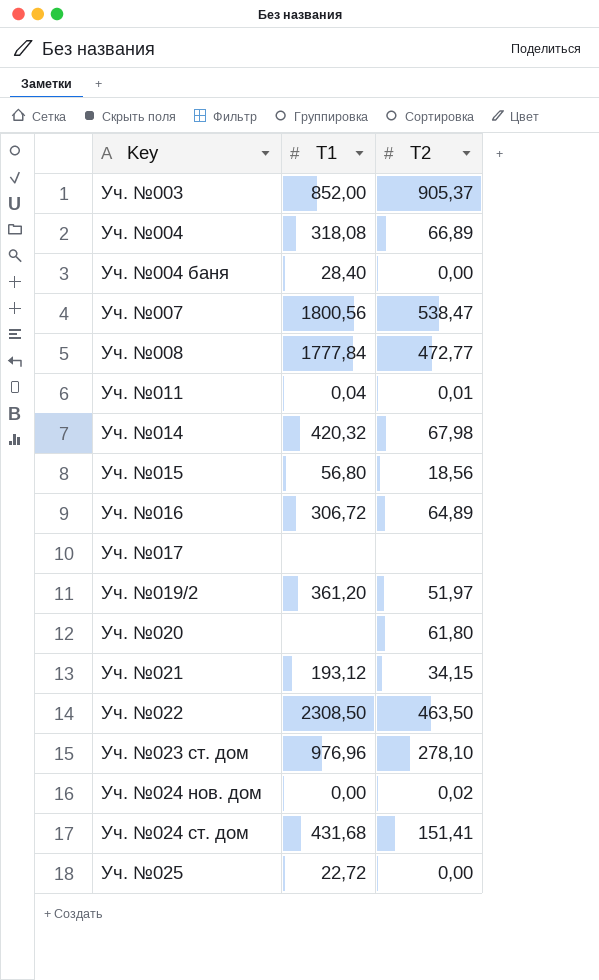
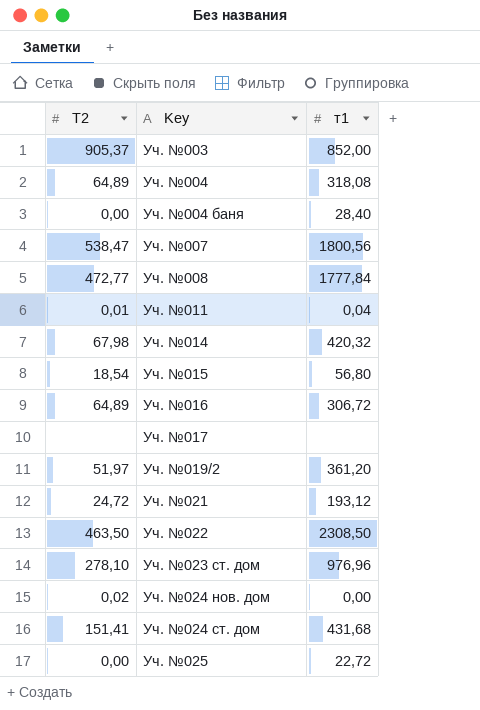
column Т2 | position: 3 -> 1
column name: Т1 -> т1
row Уч. №020: none | 61,80 -> none
Уч. №004 | Т2: 66,89 -> 64,89
Уч. №015 | Т2: 18,56 -> 18,54
Уч. №021 | Т2: 34,15 -> 24,72

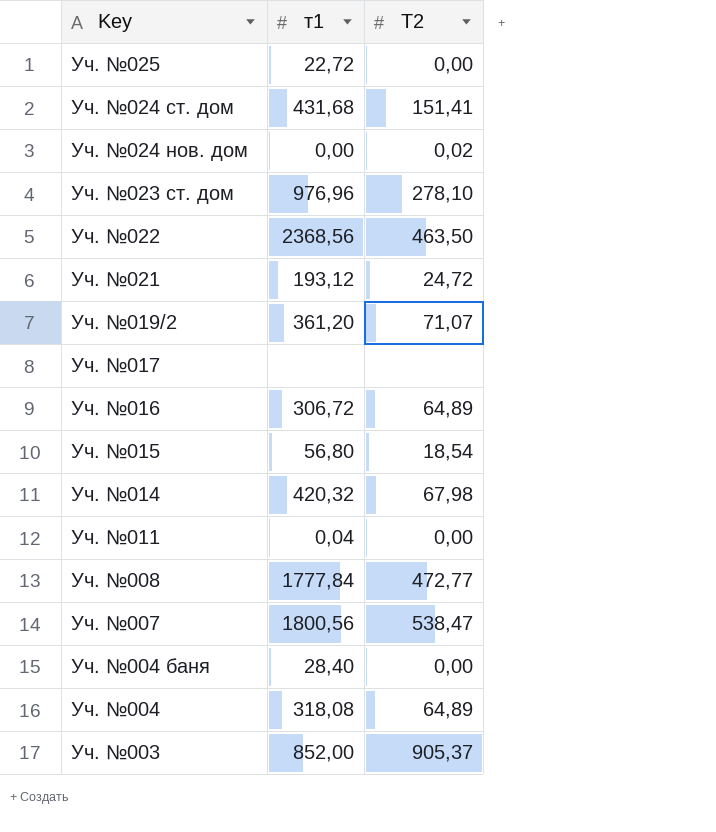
row order: Key ascending -> Key descending
column Т2 | position: 1 -> 3
Уч. №022 | т1: 2308,50 -> 2368,56
Уч. №019/2 | Т2: 51,97 -> 71,07
Уч. №011 | Т2: 0,01 -> 0,00

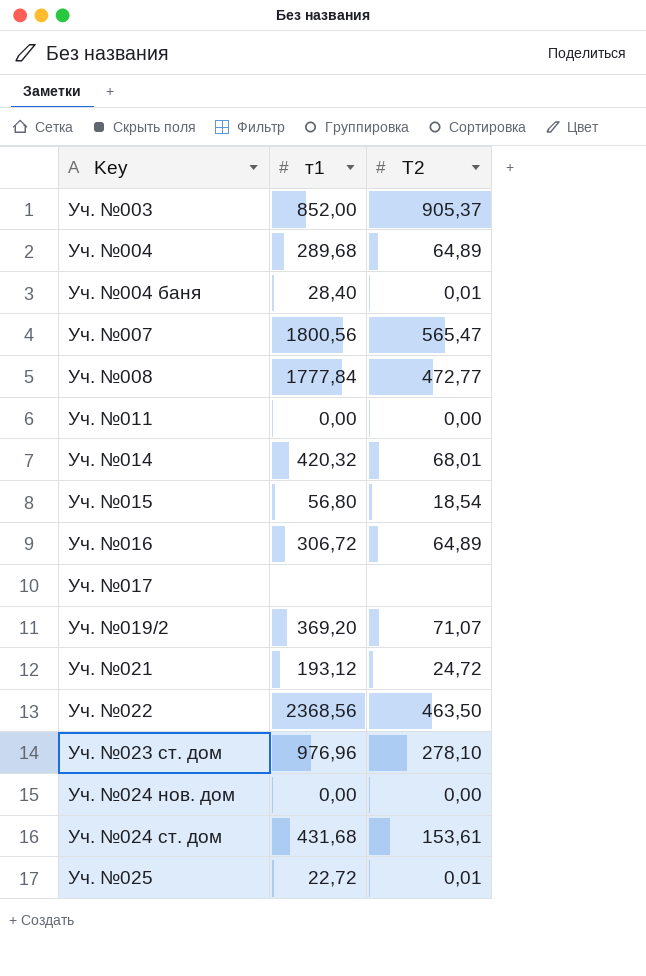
row order: Key descending -> Key ascending
Уч. №004 | т1: 318,08 -> 289,68
Уч. №004 баня | Т2: 0,00 -> 0,01
Уч. №007 | Т2: 538,47 -> 565,47
Уч. №011 | т1: 0,04 -> 0,00
Уч. №014 | Т2: 67,98 -> 68,01
Уч. №019/2 | т1: 361,20 -> 369,20
Уч. №024 нов. дом | Т2: 0,02 -> 0,00
Уч. №024 ст. дом | Т2: 151,41 -> 153,61
Уч. №025 | Т2: 0,00 -> 0,01

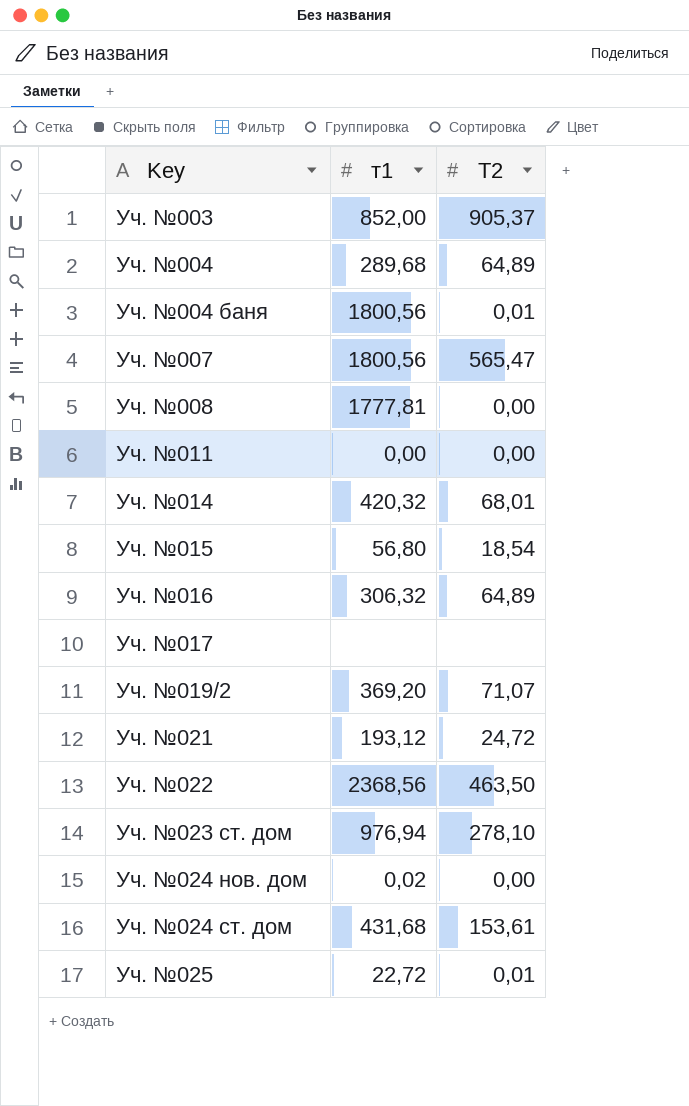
Уч. №004 баня | т1: 28,40 -> 1800,56
Уч. №008 | т1: 1777,84 -> 1777,81
Уч. №008 | Т2: 472,77 -> 0,00
Уч. №016 | т1: 306,72 -> 306,32
Уч. №023 ст. дом | т1: 976,96 -> 976,94
Уч. №024 нов. дом | т1: 0,00 -> 0,02

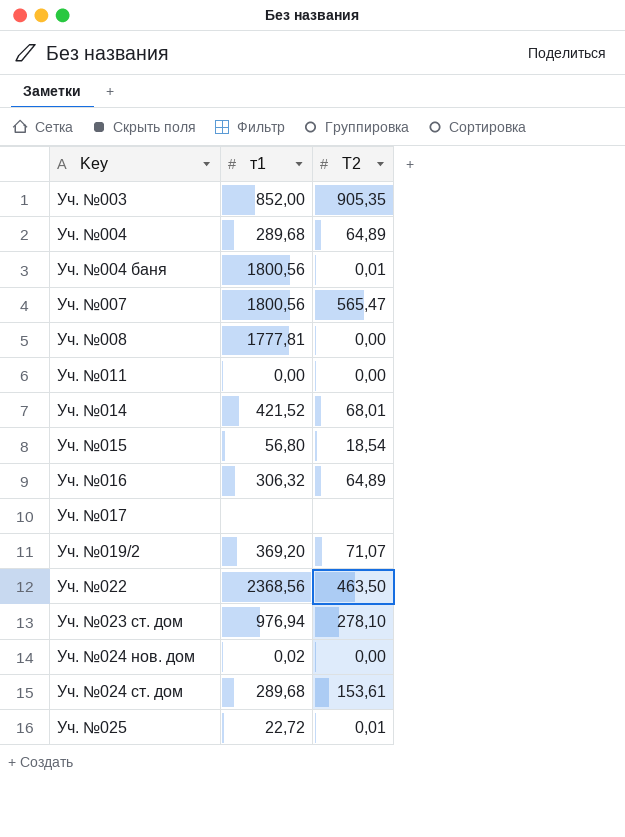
row Уч. №021: 193,12 | 24,72 -> none
Уч. №003 | Т2: 905,37 -> 905,35
Уч. №014 | т1: 420,32 -> 421,52
Уч. №024 ст. дом | т1: 431,68 -> 289,68

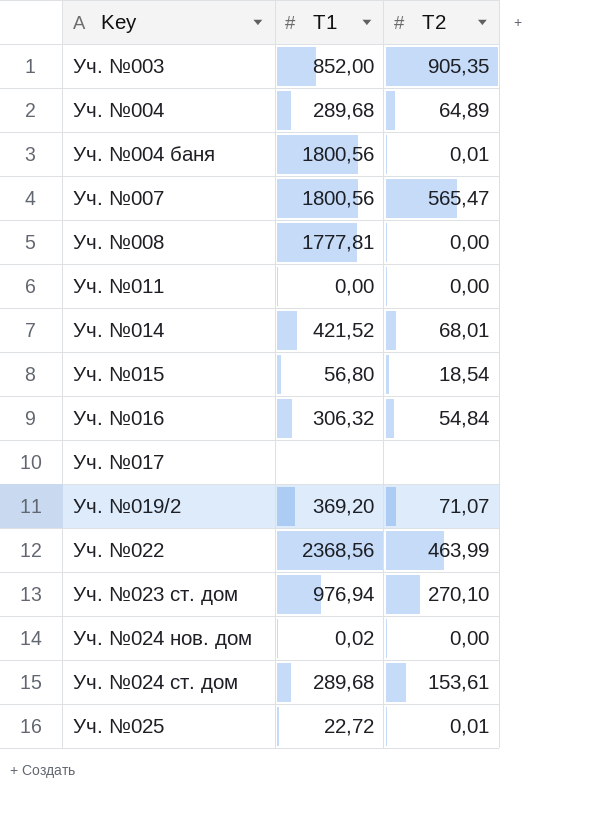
column name: т1 -> Т1
Уч. №016 | Т2: 64,89 -> 54,84
Уч. №022 | Т2: 463,50 -> 463,99
Уч. №023 ст. дом | Т2: 278,10 -> 270,10

